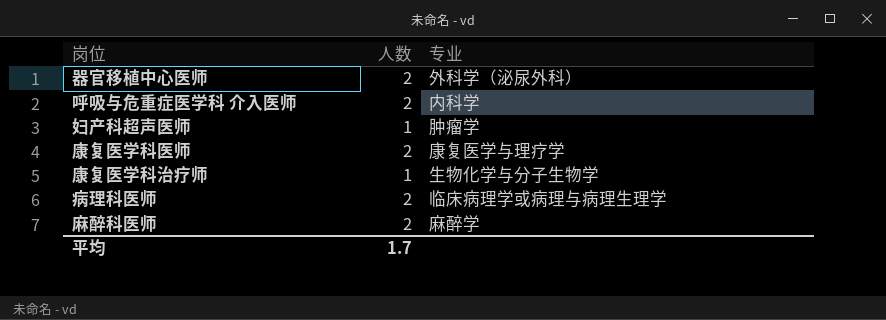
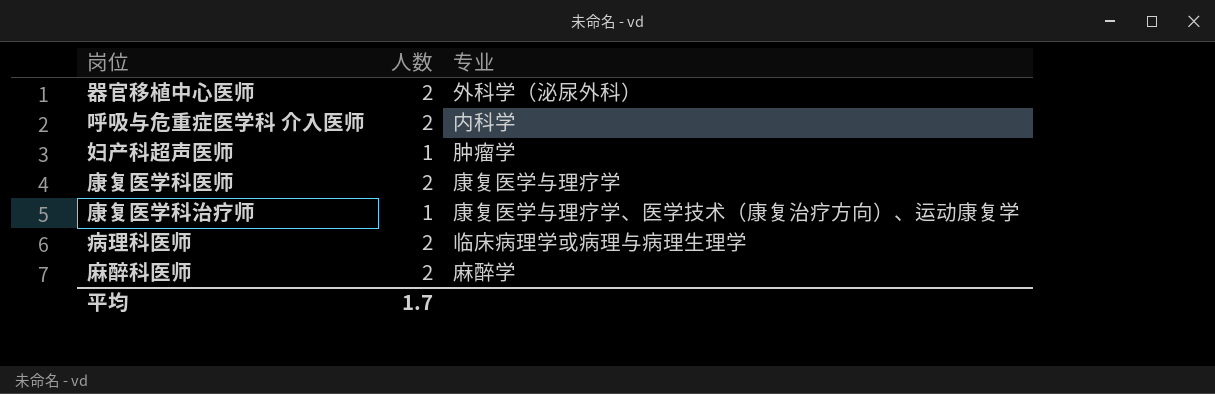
康复医学科治疗师 | 专业: 生物化学与分子生物学 -> 康复医学与理疗学、医学技术（康复治疗方向）、运动康复学

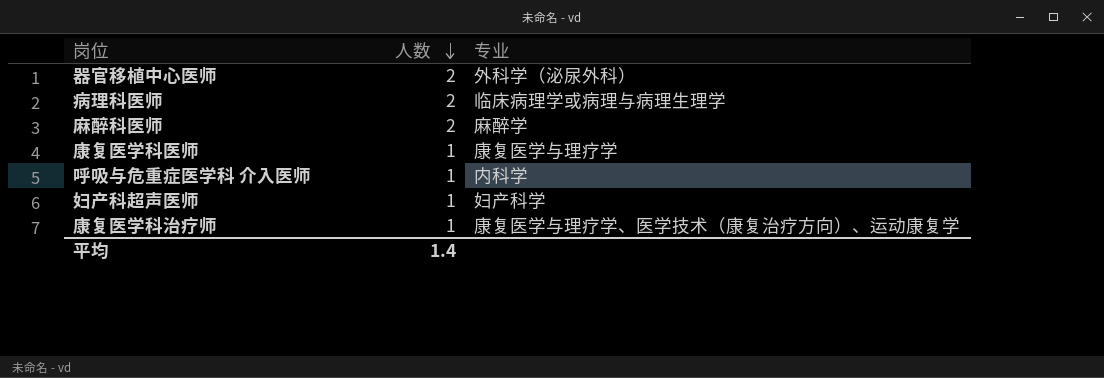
row order: none -> 人数 descending
康复医学科医师 | 人数: 2 -> 1
呼吸与危重症医学科 介入医师 | 人数: 2 -> 1
妇产科超声医师 | 专业: 肿瘤学 -> 妇产科学
平均 | 人数: 1.7 -> 1.4

